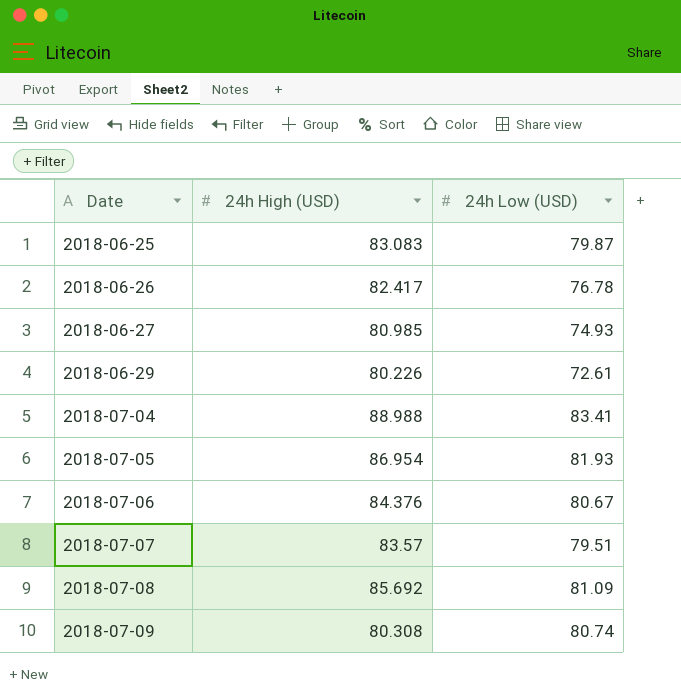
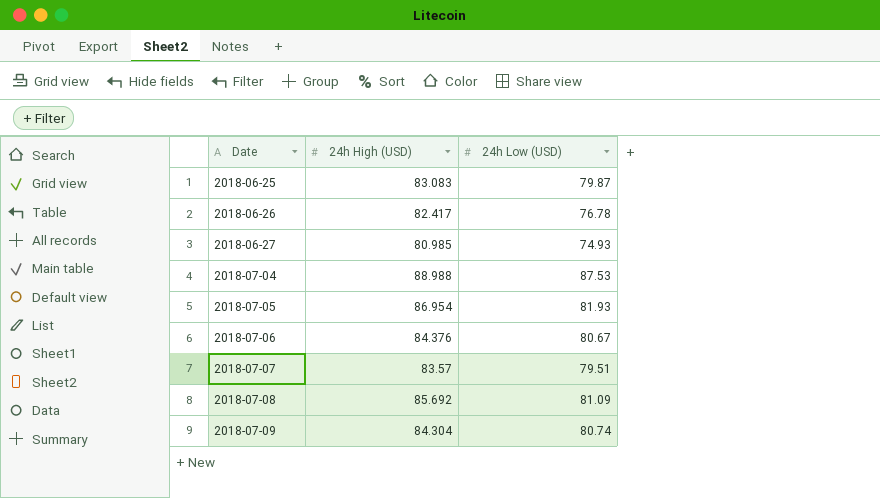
row 2018-06-29: 80.226 | 72.61 -> none
2018-07-04 | 24h Low (USD): 83.41 -> 87.53
2018-07-09 | 24h High (USD): 80.308 -> 84.304

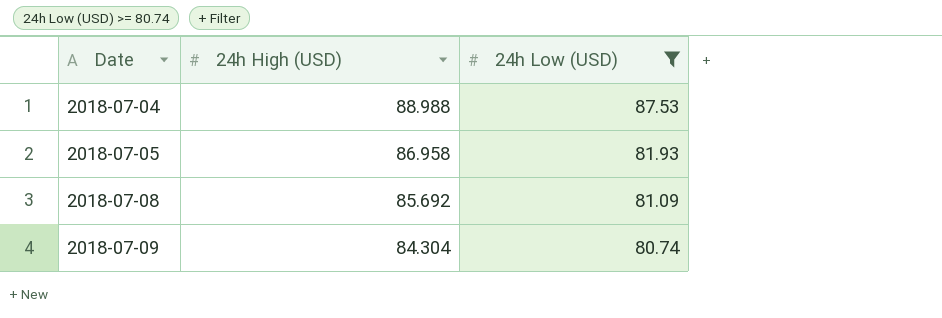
filter: none -> 24h Low (USD) >= 80.74
2018-07-05 | 24h High (USD): 86.954 -> 86.958

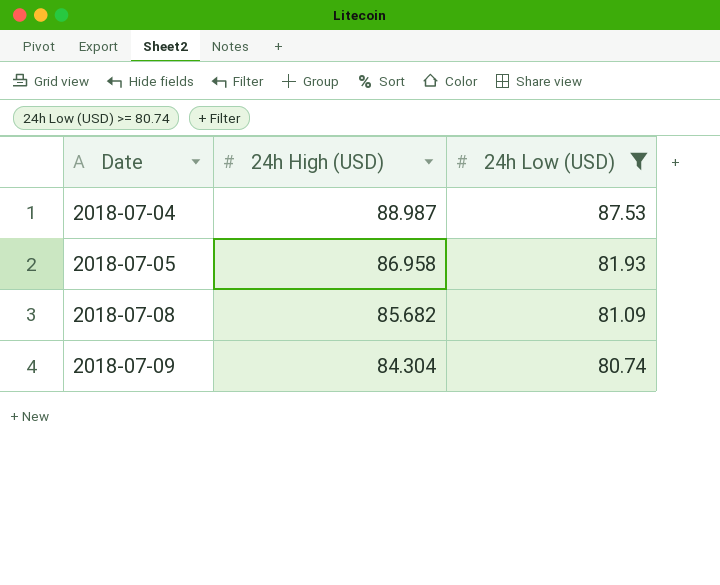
2018-07-04 | 24h High (USD): 88.988 -> 88.987
2018-07-08 | 24h High (USD): 85.692 -> 85.682

